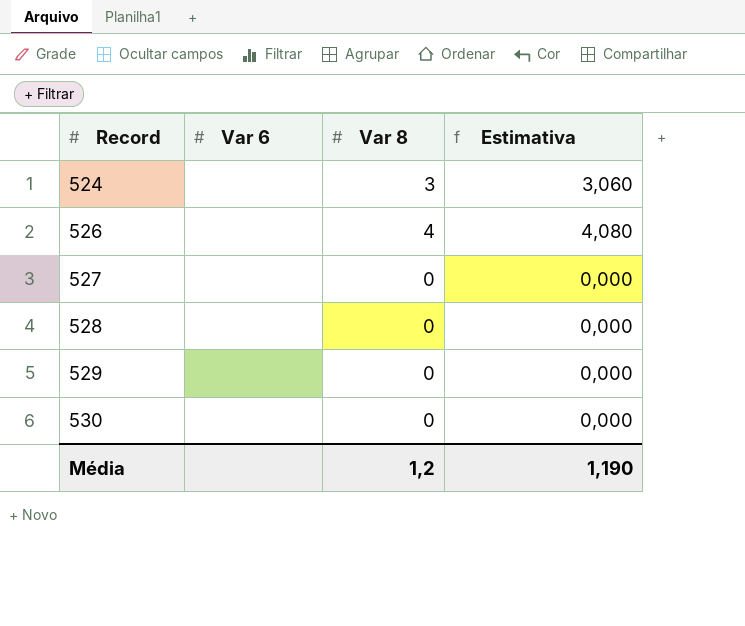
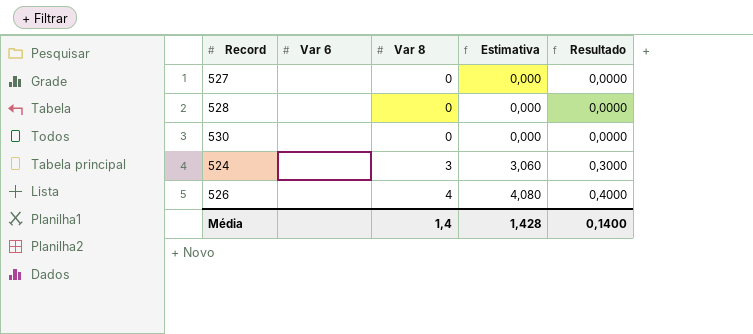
row order: Record ascending -> Var 8 ascending
column Resultado | formula: none -> [Var 8] * 0,1
row 529: none | 0 | 0,000 -> none
Média | Var 8: 1,2 -> 1,4
Média | Estimativa: 1,190 -> 1,428

